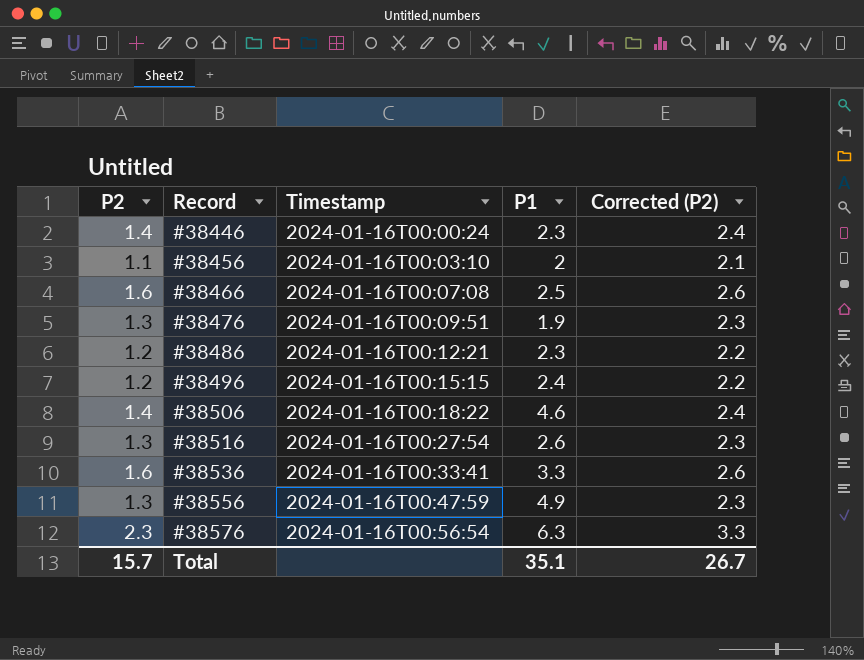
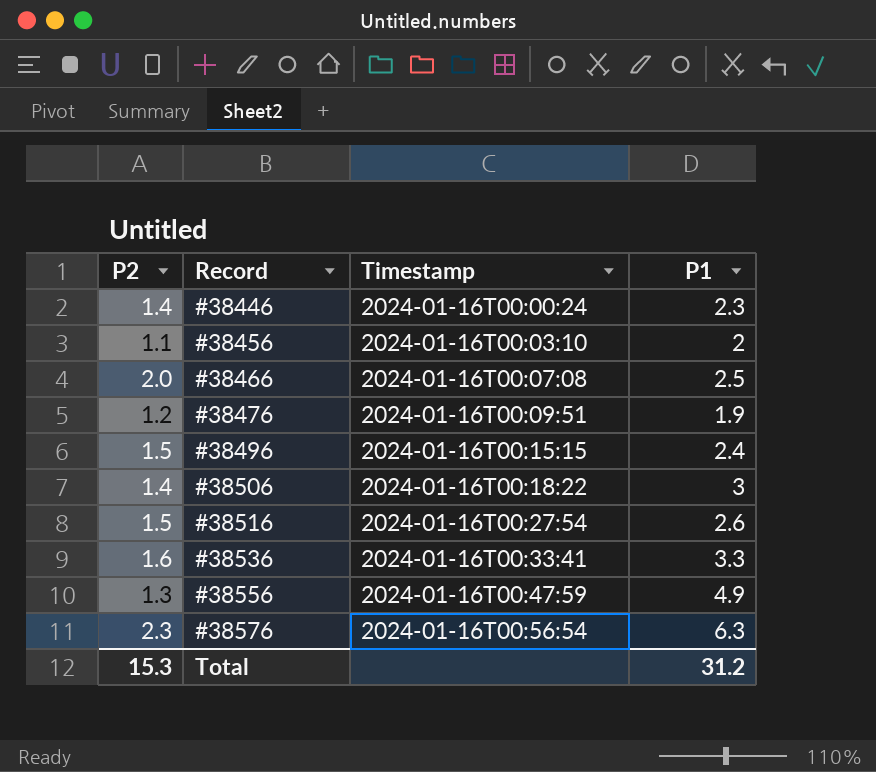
column Corrected (P2) | formula: [P2] + 1 -> none
row #38486: 1.2 | 2024-01-16T00:12:21 | 2.3 | 2.2 -> none
#38466 | P2: 1.6 -> 2.0
#38476 | P2: 1.3 -> 1.2
#38496 | P2: 1.2 -> 1.5
#38506 | P1: 4.6 -> 3
#38516 | P2: 1.3 -> 1.5
Total | P2: 15.7 -> 15.3
Total | P1: 35.1 -> 31.2

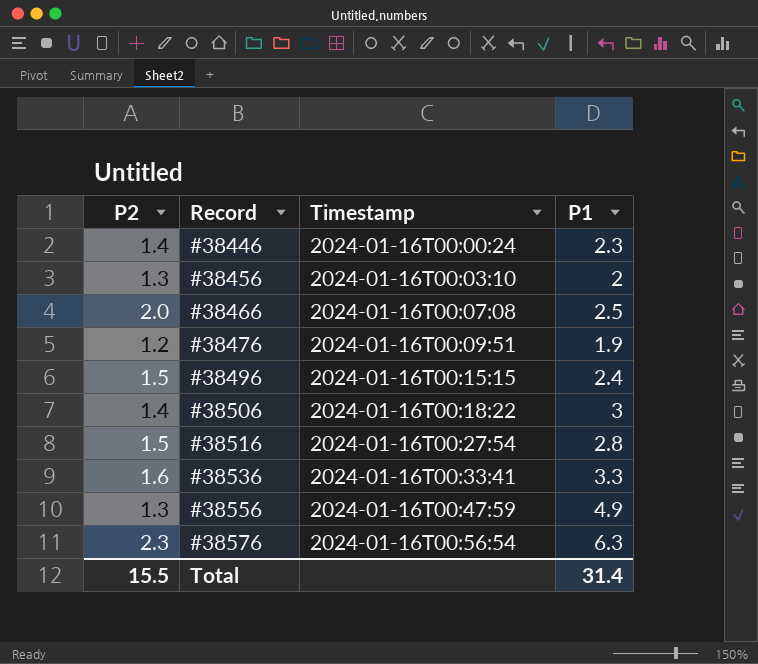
#38456 | P2: 1.1 -> 1.3
#38516 | P1: 2.6 -> 2.8
Total | P2: 15.3 -> 15.5
Total | P1: 31.2 -> 31.4

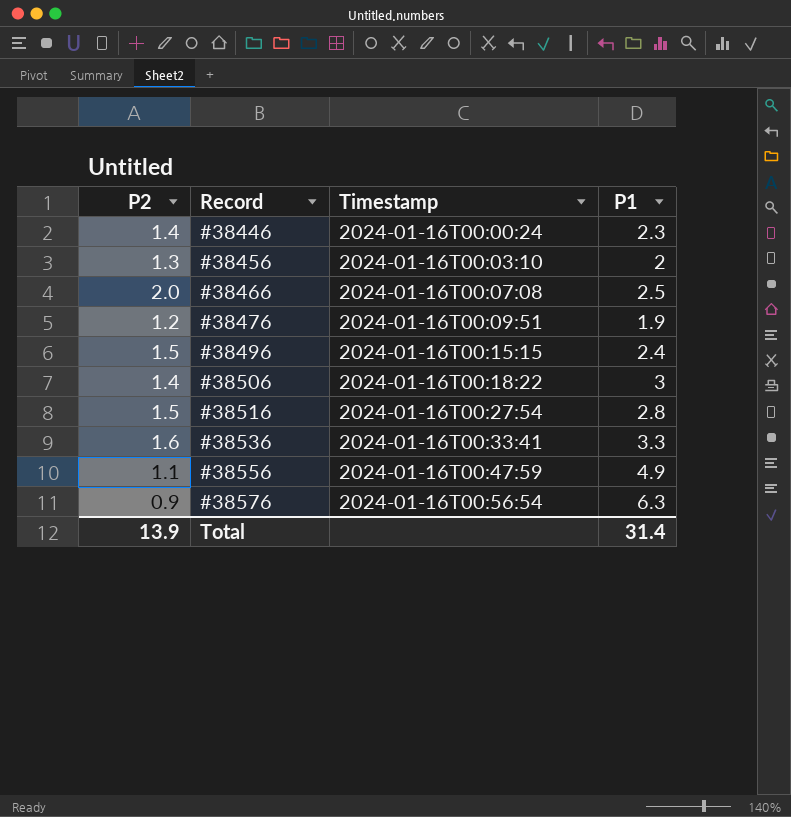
#38556 | P2: 1.3 -> 1.1
#38576 | P2: 2.3 -> 0.9
Total | P2: 15.5 -> 13.9

